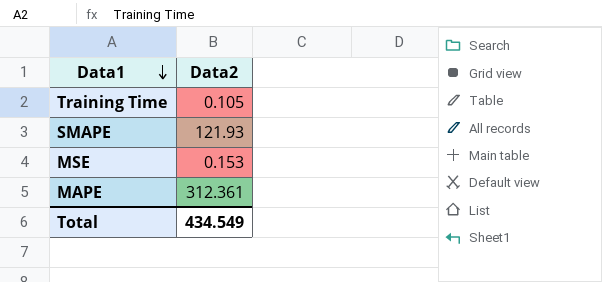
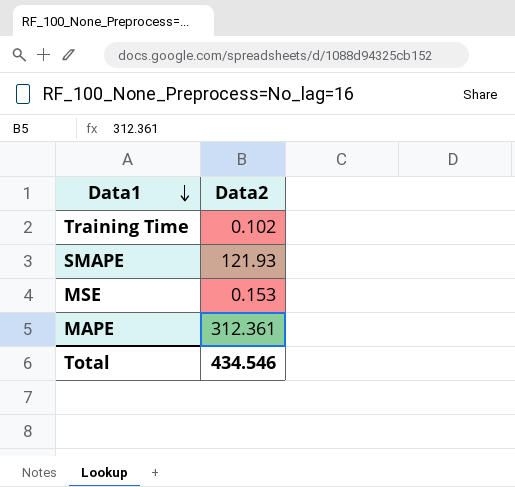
Training Time | Data2: 0.105 -> 0.102
Total | Data2: 434.549 -> 434.546

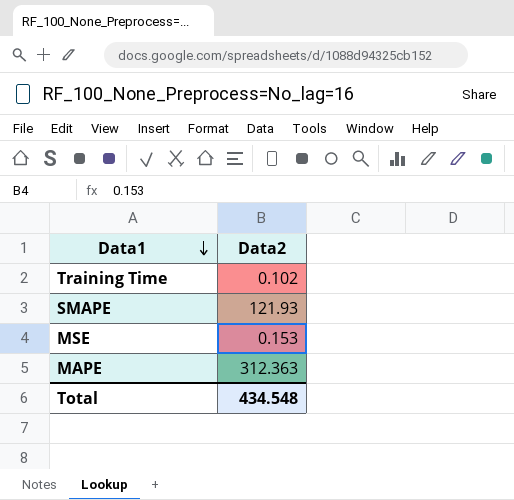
MAPE | Data2: 312.361 -> 312.363
Total | Data2: 434.546 -> 434.548

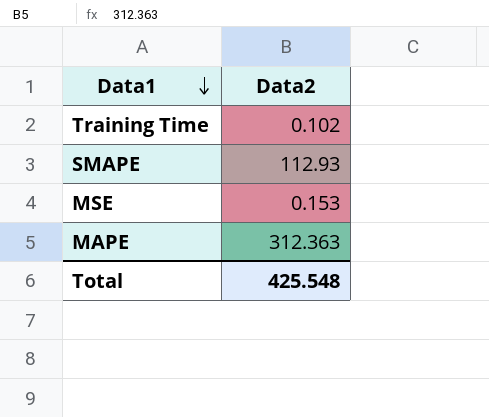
SMAPE | Data2: 121.93 -> 112.93
Total | Data2: 434.548 -> 425.548

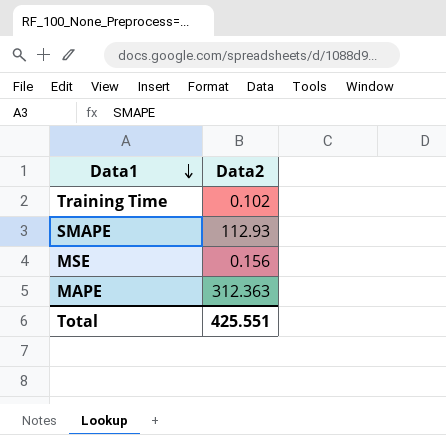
MSE | Data2: 0.153 -> 0.156
Total | Data2: 425.548 -> 425.551

